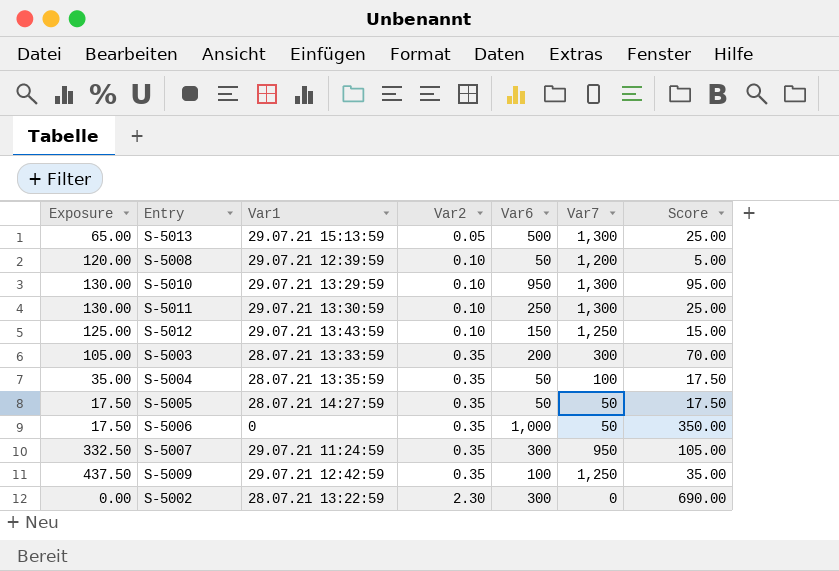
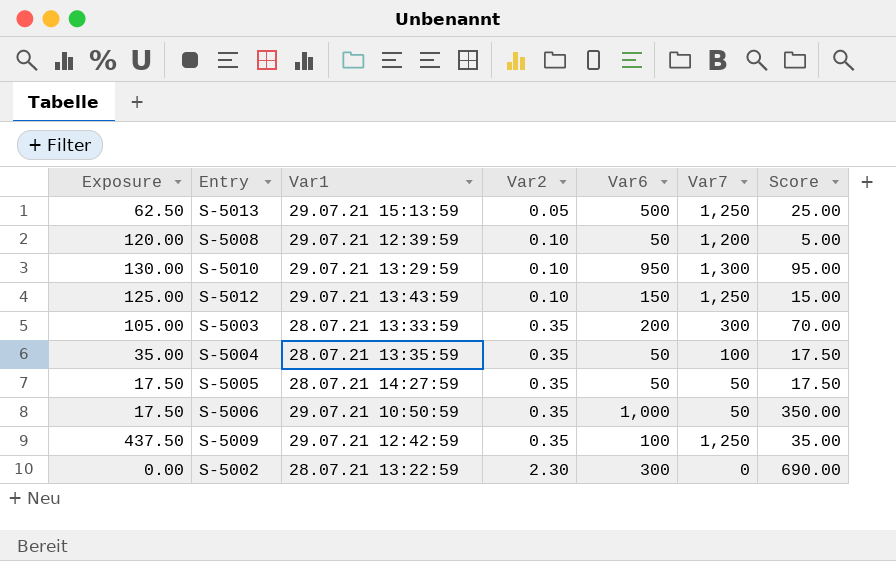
row S-5011: 130.00 | 29.07.21 13:30:59 | 0.10 | 250 | 1,300 | 25.00 -> none
row S-5007: 332.50 | 29.07.21 11:24:59 | 0.35 | 300 | 950 | 105.00 -> none
S-5013 | Exposure: 65.00 -> 62.50
S-5013 | Var7: 1,300 -> 1,250
S-5006 | Var1: 0 -> 29.07.21 10:50:59

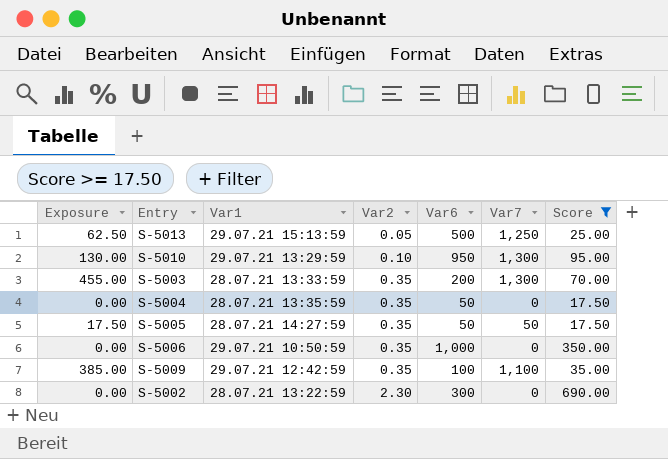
filter: none -> Score >= 17.50
S-5003 | Exposure: 105.00 -> 455.00
S-5003 | Var7: 300 -> 1,300
S-5004 | Exposure: 35.00 -> 0.00
S-5004 | Var7: 100 -> 0
S-5006 | Exposure: 17.50 -> 0.00
S-5006 | Var7: 50 -> 0
S-5009 | Exposure: 437.50 -> 385.00
S-5009 | Var7: 1,250 -> 1,100

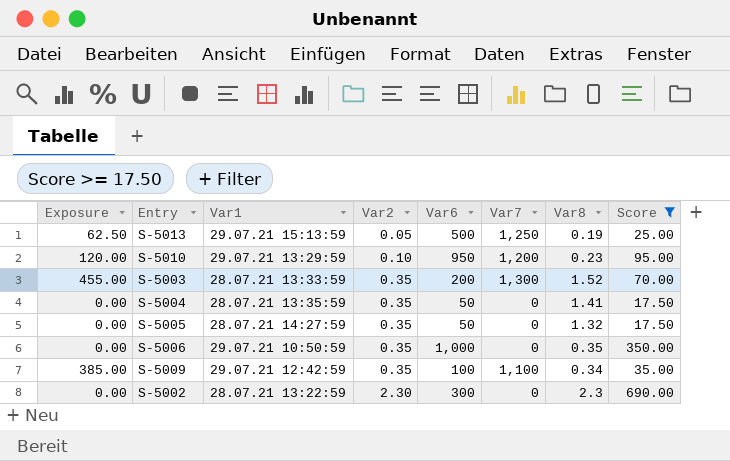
column Var8 | position: none -> 7
S-5010 | Exposure: 130.00 -> 120.00
S-5010 | Var7: 1,300 -> 1,200
S-5005 | Exposure: 17.50 -> 0.00
S-5005 | Var7: 50 -> 0

